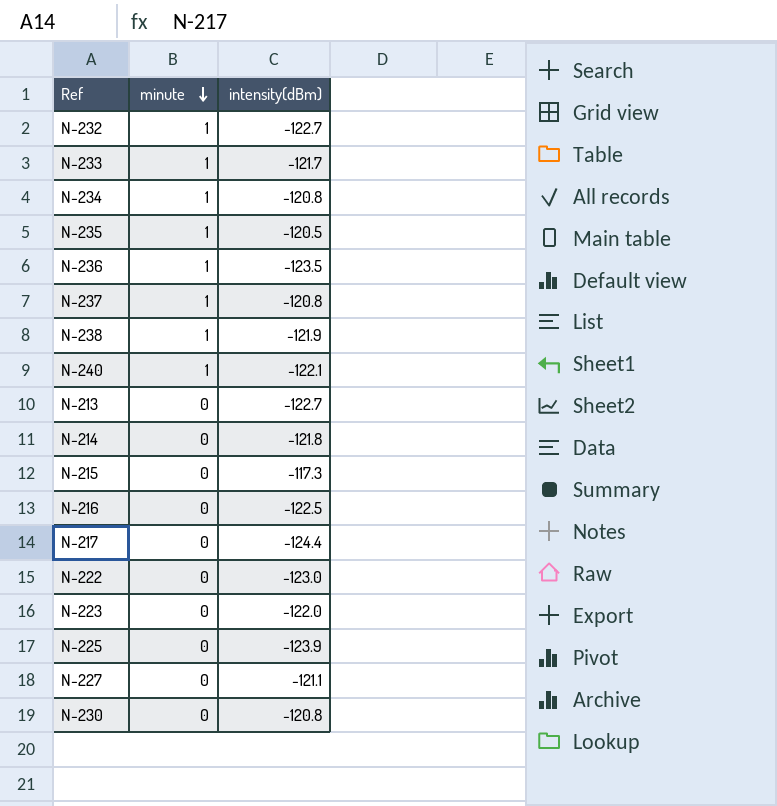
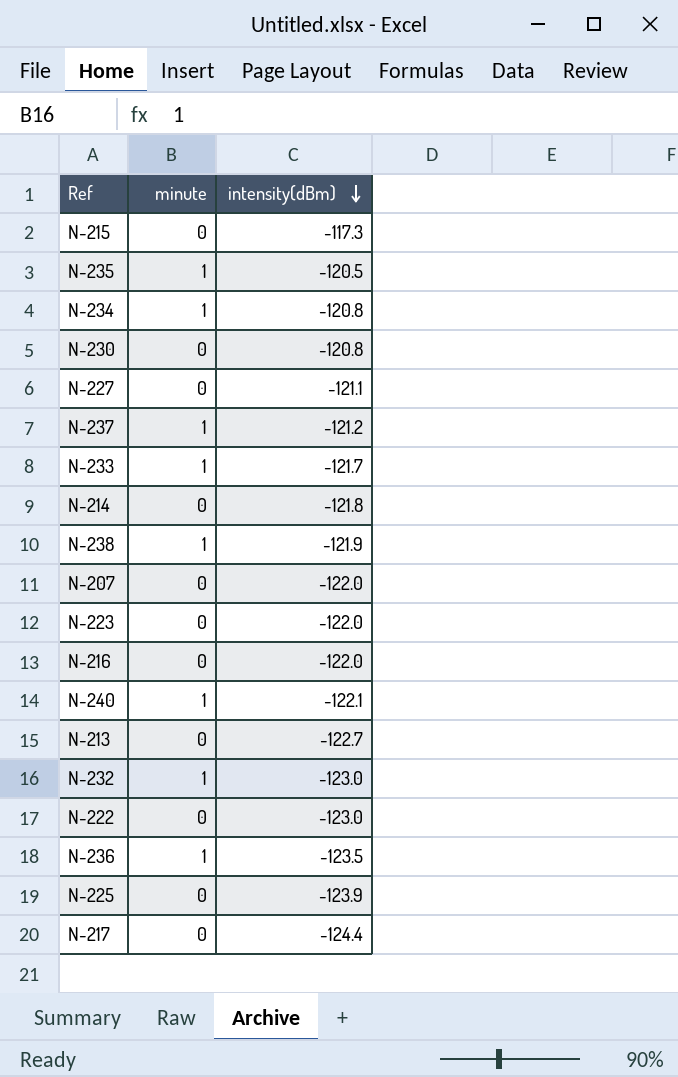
row order: minute descending -> intensity(dBm) descending
N-237 | intensity(dBm): -120.8 -> -121.2
row N-207: none -> 0 | -122.0
N-216 | intensity(dBm): -122.5 -> -122.0
N-232 | intensity(dBm): -122.7 -> -123.0

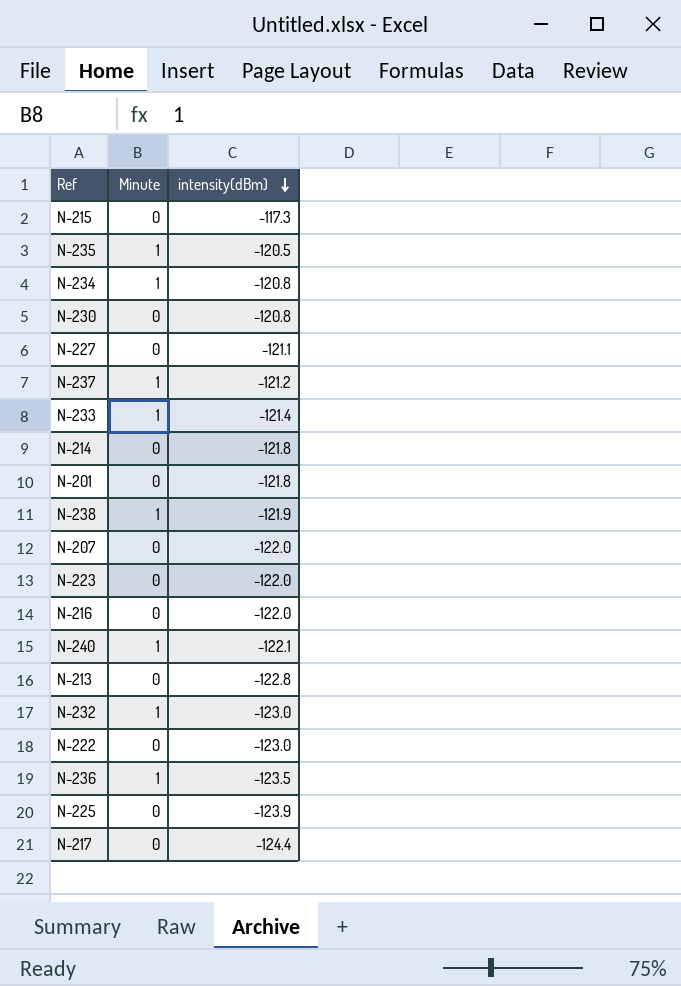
column name: minute -> Minute
N-233 | intensity(dBm): -121.7 -> -121.4
row N-201: none -> 0 | -121.8
N-213 | intensity(dBm): -122.7 -> -122.8

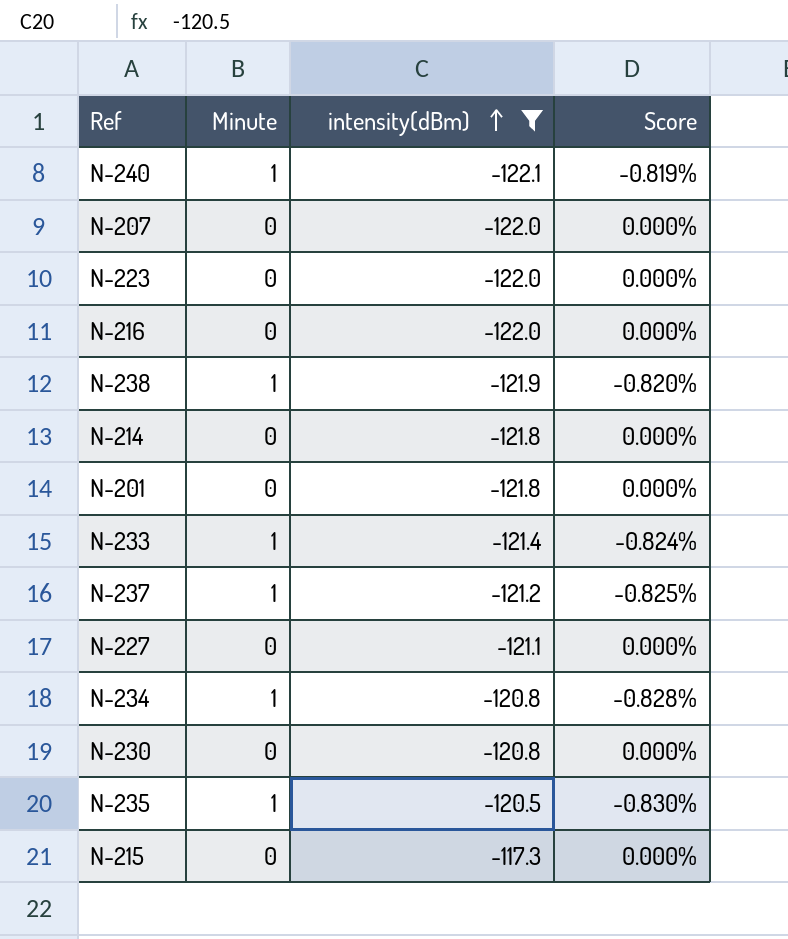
filter: none -> intensity(dBm) >= -122.1
row order: intensity(dBm) descending -> intensity(dBm) ascending
column Score | formula: none -> [Minute] / [intensity(dBm)]

